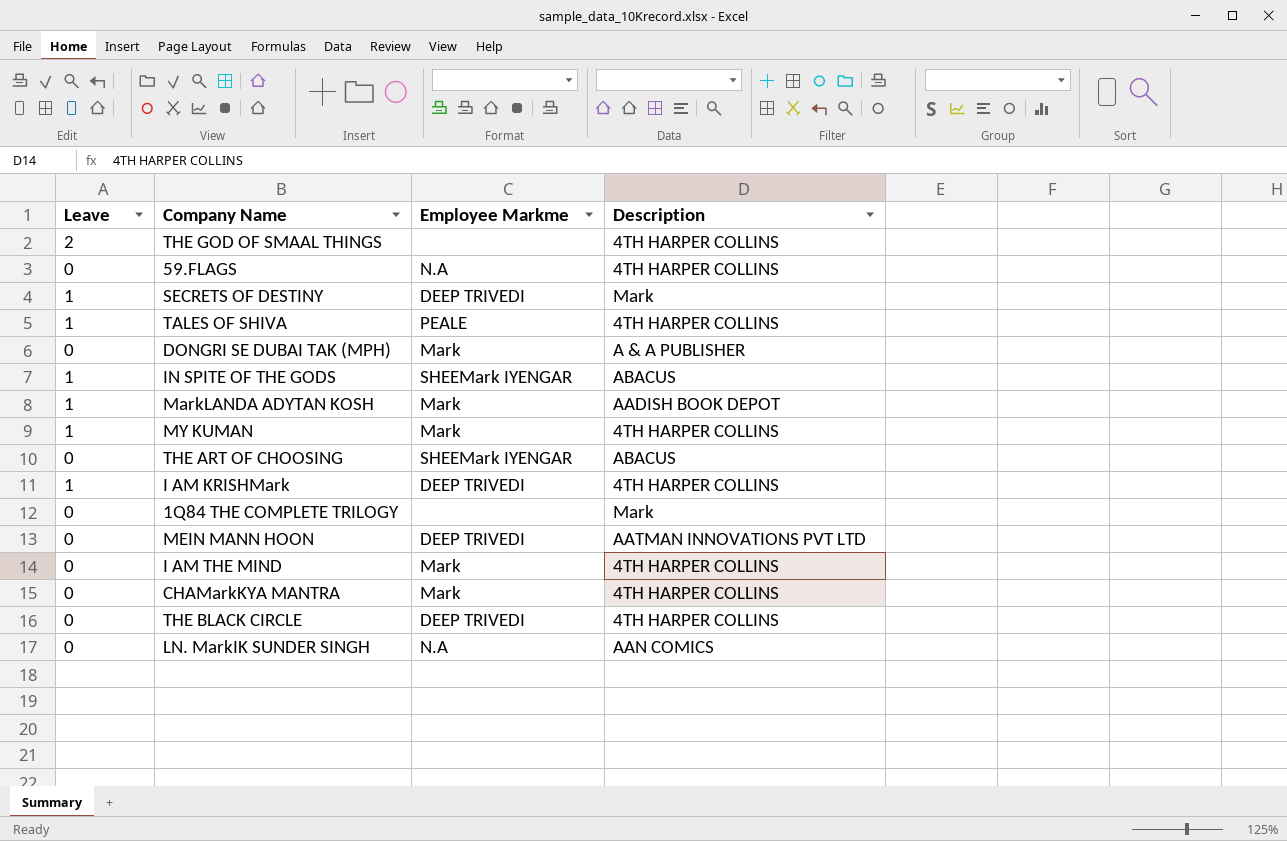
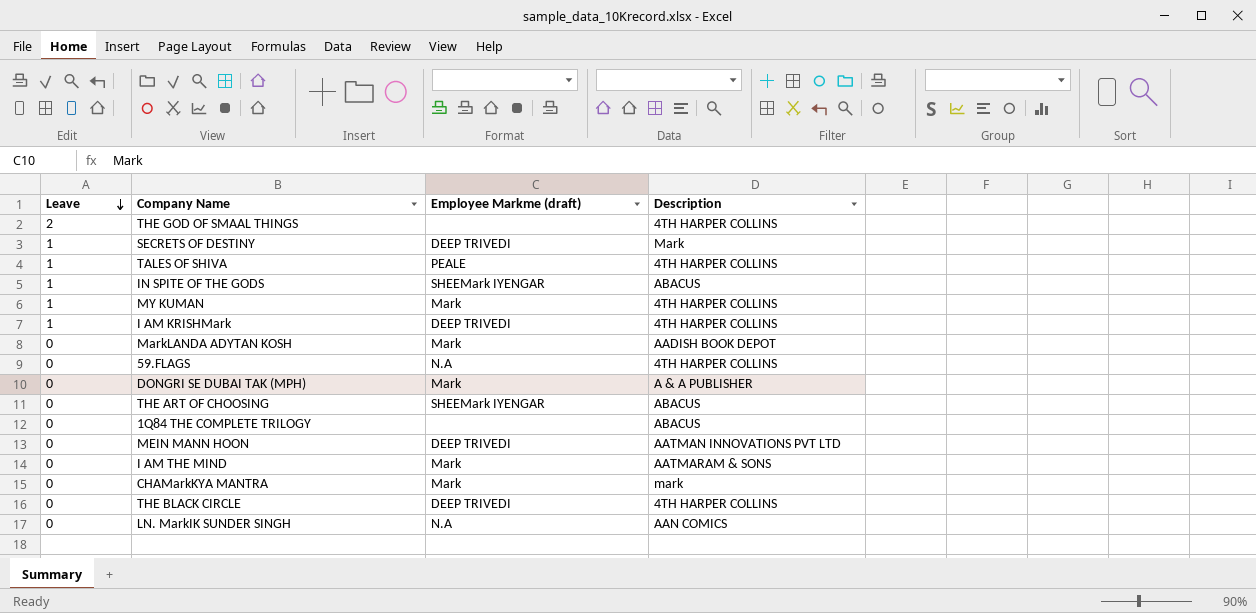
row order: none -> Leave descending
column name: Employee Markme -> Employee Markme (draft)
MarkLANDA ADYTAN KOSH | Leave: 1 -> 0
1Q84 THE COMPLETE TRILOGY | Description: Mark -> ABACUS
I AM THE MIND | Description: 4TH HARPER COLLINS -> AATMARAM & SONS
CHAMarkKYA MANTRA | Description: 4TH HARPER COLLINS -> mark

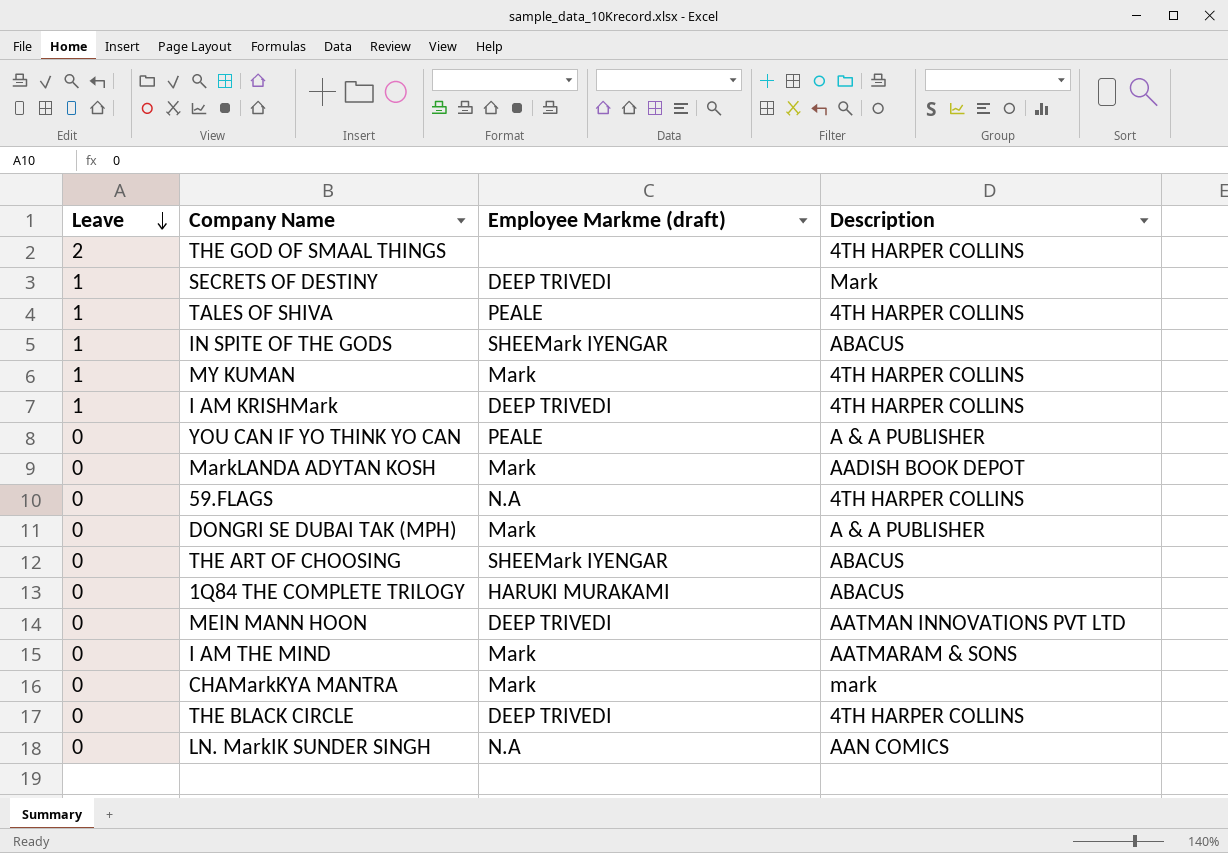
row YOU CAN IF YO THINK YO CAN: none -> 0 | PEALE | A & A PUBLISHER
1Q84 THE COMPLETE TRILOGY | Employee Markme (draft): none -> HARUKI MURAKAMI

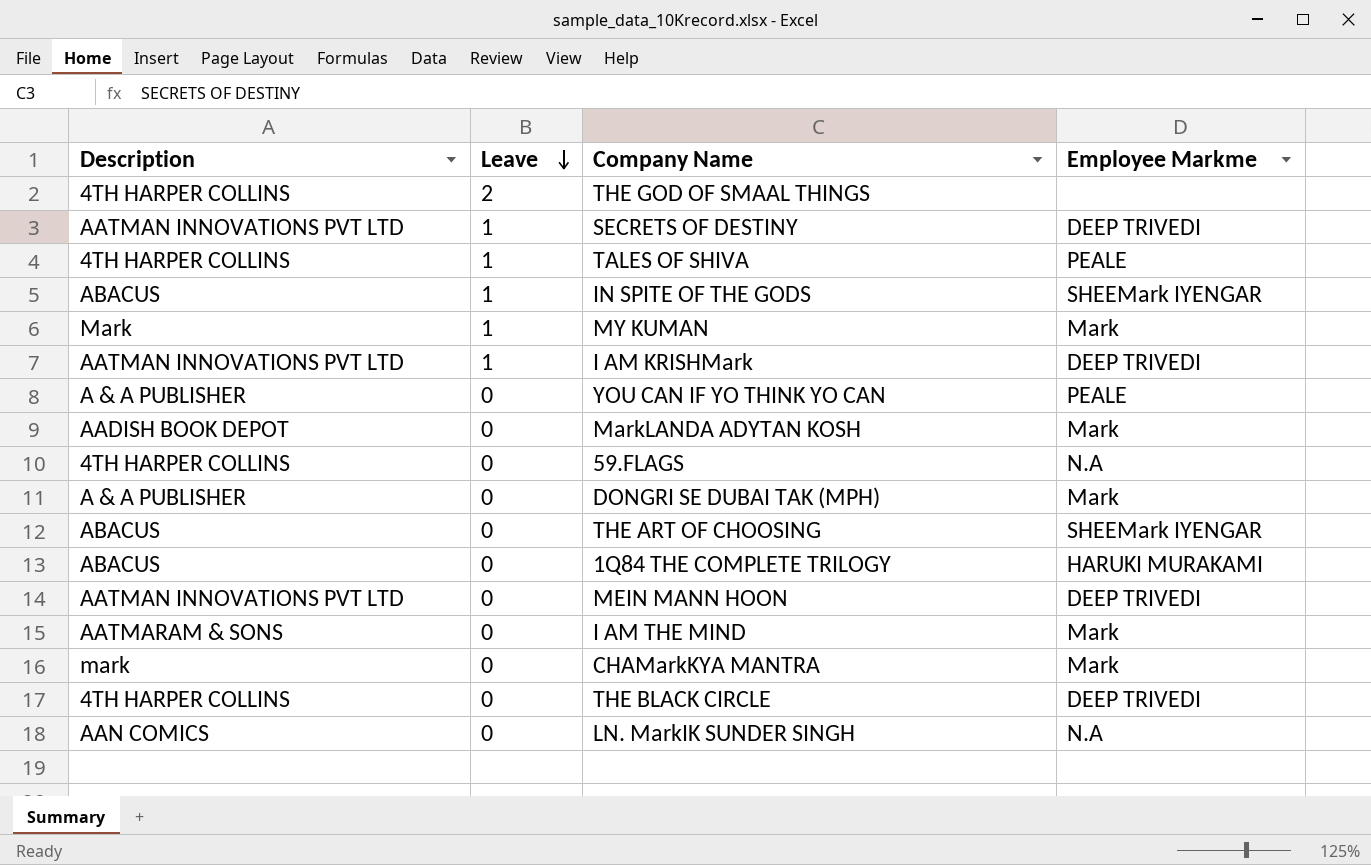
column Description | position: 4 -> 1
column name: Employee Markme (draft) -> Employee Markme
SECRETS OF DESTINY | Description: Mark -> AATMAN INNOVATIONS PVT LTD
MY KUMAN | Description: 4TH HARPER COLLINS -> Mark
I AM KRISHMark | Description: 4TH HARPER COLLINS -> AATMAN INNOVATIONS PVT LTD

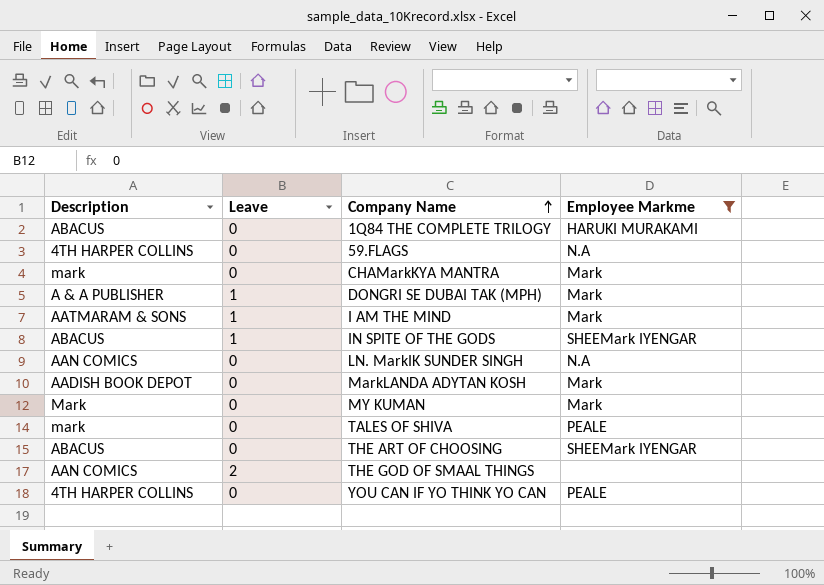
filter: none -> Employee Markme != DEEP TRIVEDI
row order: Leave descending -> Company Name ascending
DONGRI SE DUBAI TAK (MPH) | Leave: 0 -> 1
I AM THE MIND | Leave: 0 -> 1
MY KUMAN | Leave: 1 -> 0
TALES OF SHIVA | Description: 4TH HARPER COLLINS -> mark
TALES OF SHIVA | Leave: 1 -> 0
THE GOD OF SMAAL THINGS | Description: 4TH HARPER COLLINS -> AAN COMICS
YOU CAN IF YO THINK YO CAN | Description: A & A PUBLISHER -> 4TH HARPER COLLINS

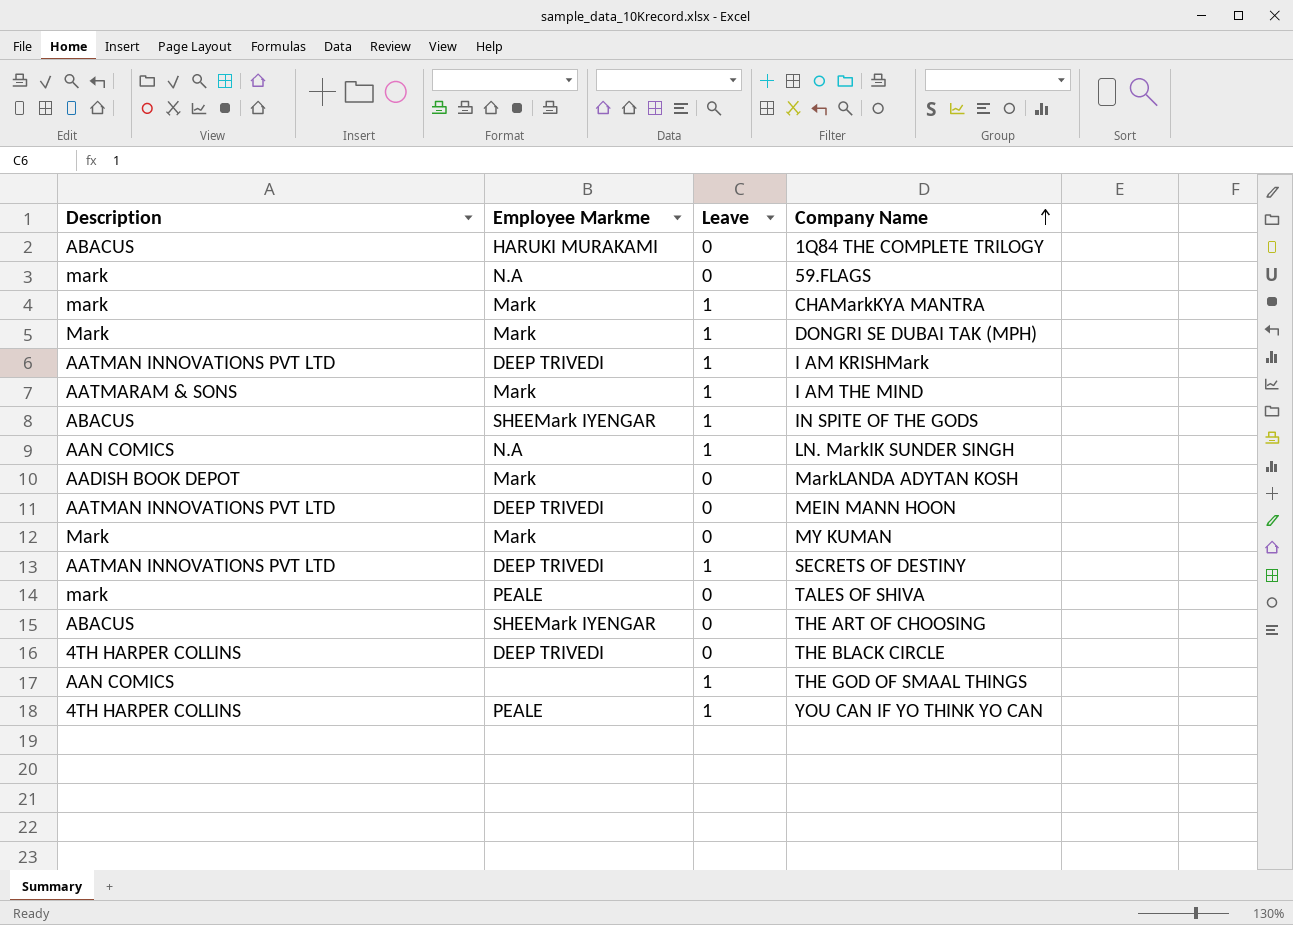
filter: Employee Markme != DEEP TRIVEDI -> none
column Employee Markme | position: 4 -> 2
59.FLAGS | Description: 4TH HARPER COLLINS -> mark
CHAMarkKYA MANTRA | Leave: 0 -> 1
DONGRI SE DUBAI TAK (MPH) | Description: A & A PUBLISHER -> Mark
LN. MarkIK SUNDER SINGH | Leave: 0 -> 1
THE GOD OF SMAAL THINGS | Leave: 2 -> 1
YOU CAN IF YO THINK YO CAN | Leave: 0 -> 1

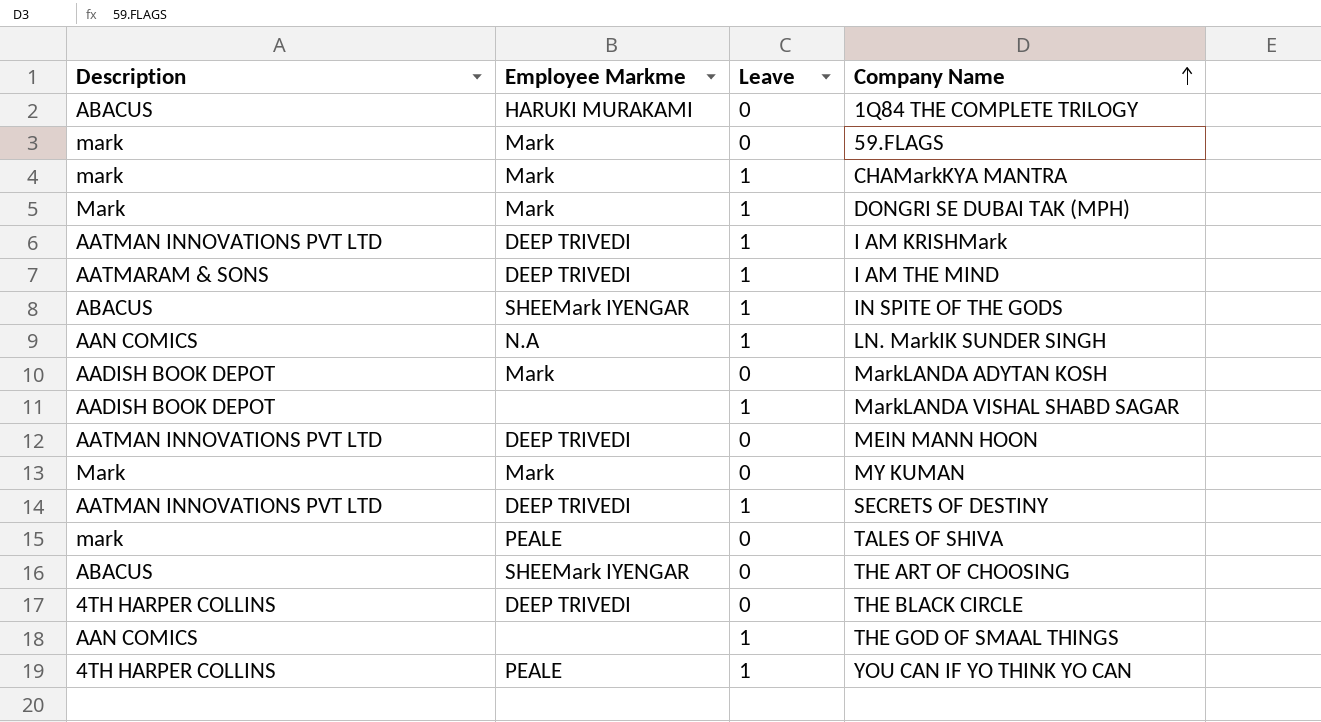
59.FLAGS | Employee Markme: N.A -> Mark
I AM THE MIND | Employee Markme: Mark -> DEEP TRIVEDI
row MarkLANDA VISHAL SHABD SAGAR: none -> AADISH BOOK DEPOT | none | 1

